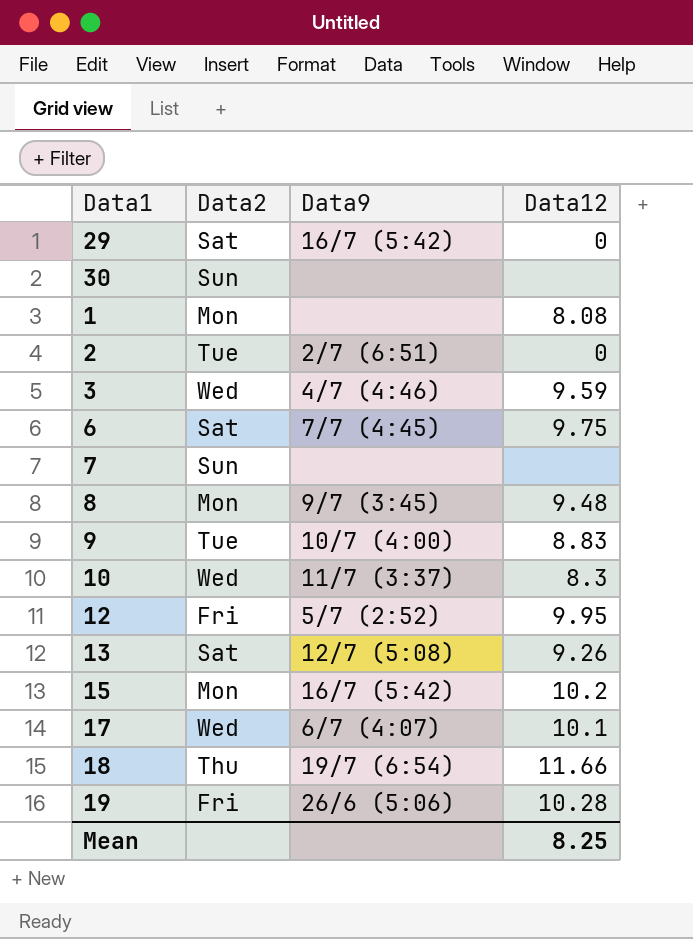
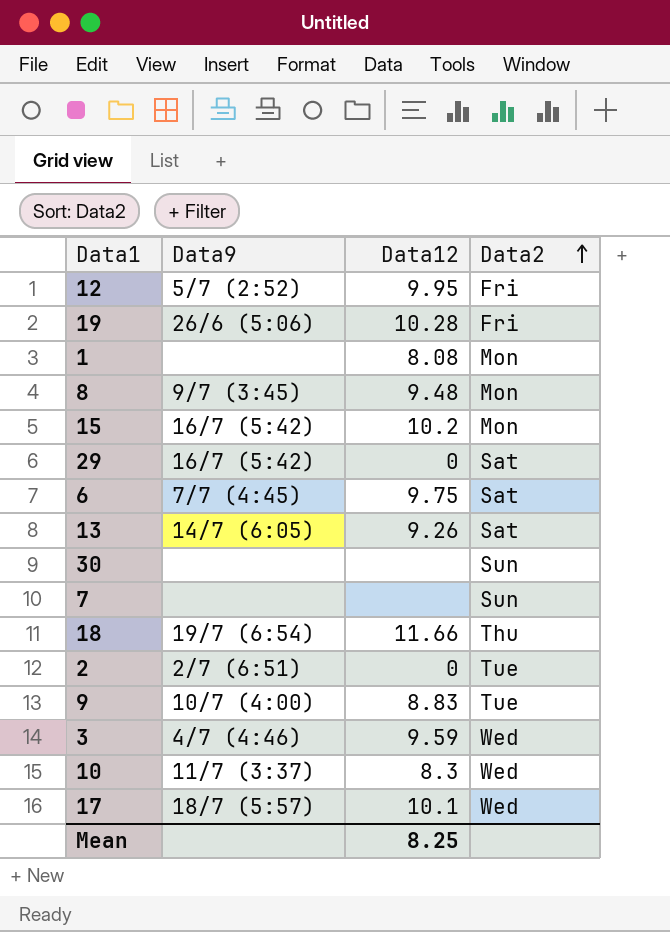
row order: none -> Data2 ascending
column Data2 | position: 2 -> 4
13 | Data9: 12/7 (5:08) -> 14/7 (6:05)
17 | Data9: 6/7 (4:07) -> 18/7 (5:57)

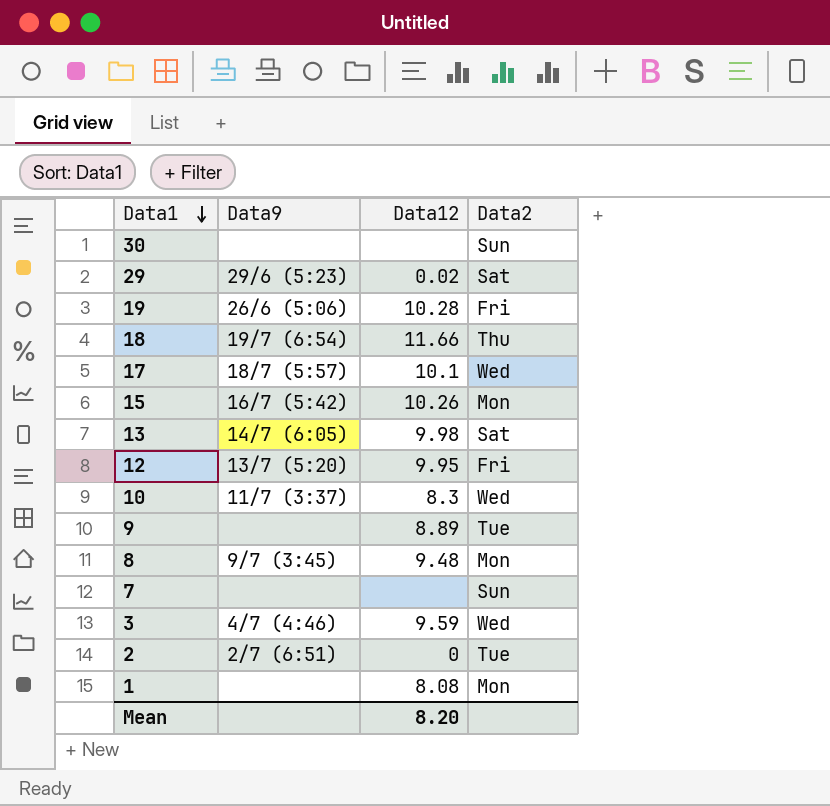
row order: Data2 ascending -> Data1 descending
row 6: 7/7 (4:45) | 9.75 | Sat -> none
29 | Data9: 16/7 (5:42) -> 29/6 (5:23)
29 | Data12: 0 -> 0.02
15 | Data12: 10.2 -> 10.26
13 | Data12: 9.26 -> 9.98
12 | Data9: 5/7 (2:52) -> 13/7 (5:20)
9 | Data9: 10/7 (4:00) -> none
9 | Data12: 8.83 -> 8.89
Mean | Data12: 8.25 -> 8.20

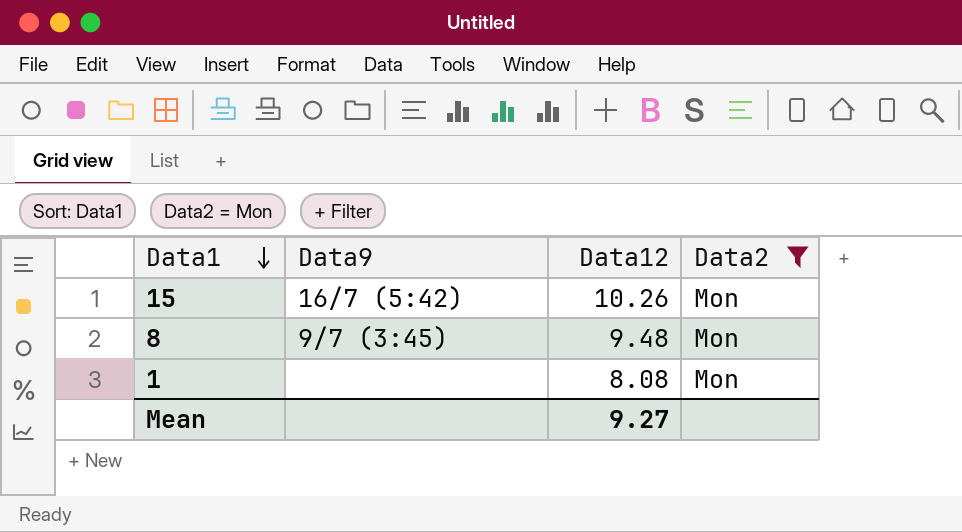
filter: none -> Data2 = Mon
Mean | Data12: 8.20 -> 9.27

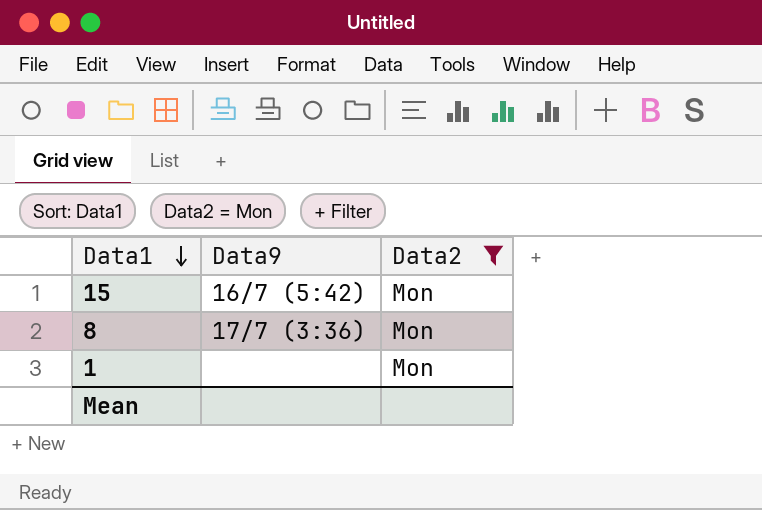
column Data12 | position: 3 -> none
8 | Data9: 9/7 (3:45) -> 17/7 (3:36)

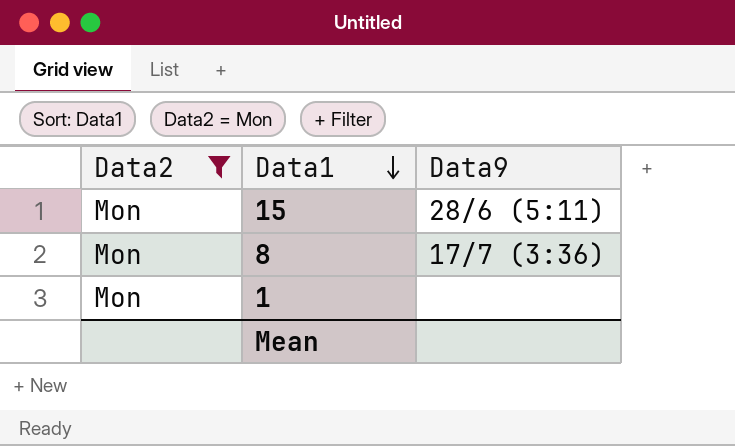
column Data2 | position: 3 -> 1
15 | Data9: 16/7 (5:42) -> 28/6 (5:11)

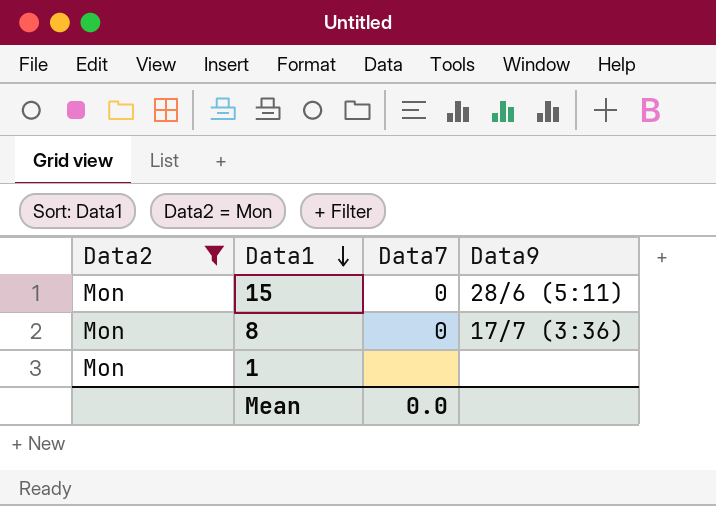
column Data7 | position: none -> 3

